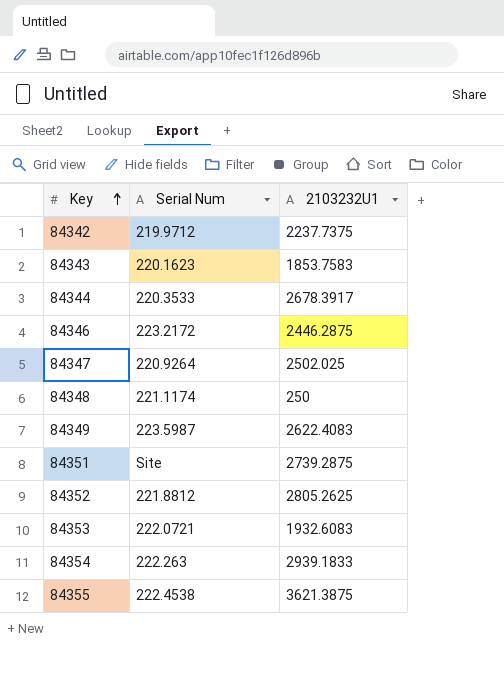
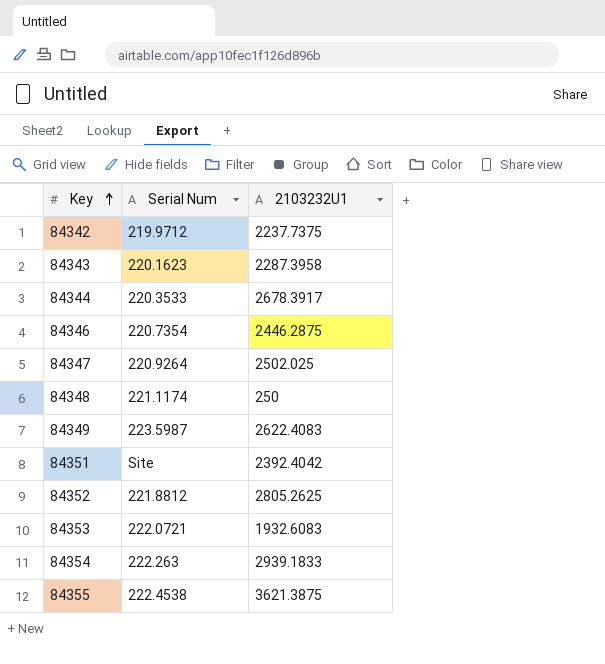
84343 | 2103232U1: 1853.7583 -> 2287.3958
84346 | Serial Num: 223.2172 -> 220.7354
84351 | 2103232U1: 2739.2875 -> 2392.4042

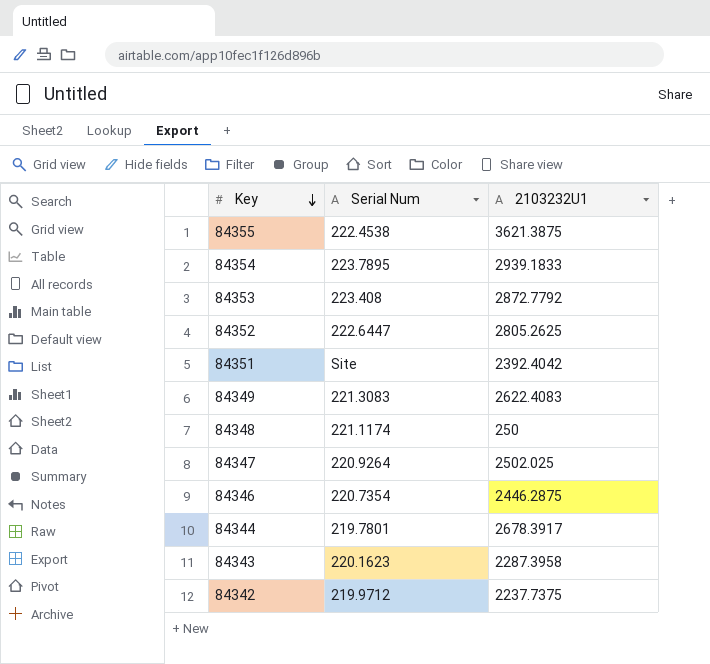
row order: Key ascending -> Key descending
84354 | Serial Num: 222.263 -> 223.7895
84353 | Serial Num: 222.0721 -> 223.408
84353 | 2103232U1: 1932.6083 -> 2872.7792
84352 | Serial Num: 221.8812 -> 222.6447
84349 | Serial Num: 223.5987 -> 221.3083
84344 | Serial Num: 220.3533 -> 219.7801

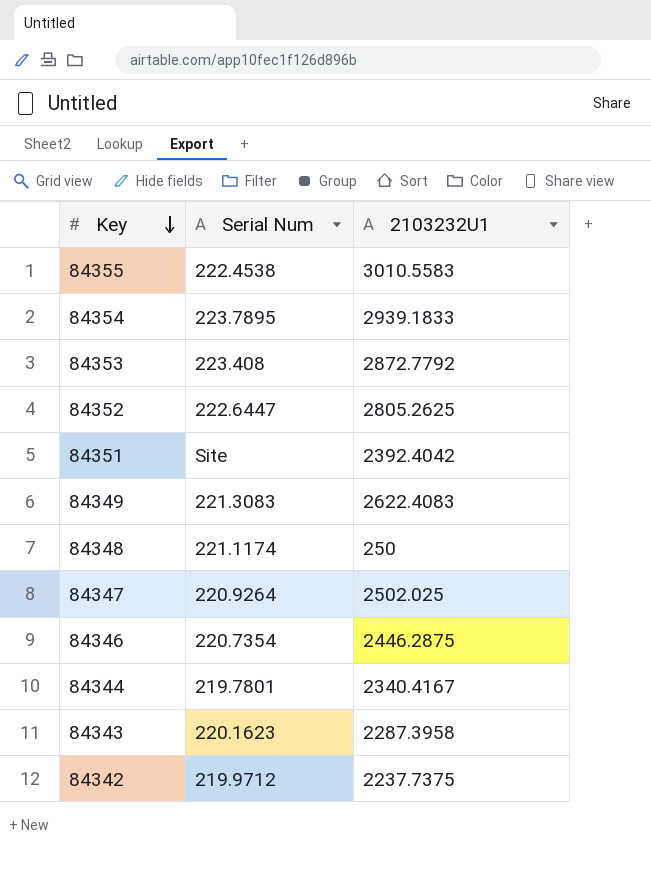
84355 | 2103232U1: 3621.3875 -> 3010.5583
84344 | 2103232U1: 2678.3917 -> 2340.4167

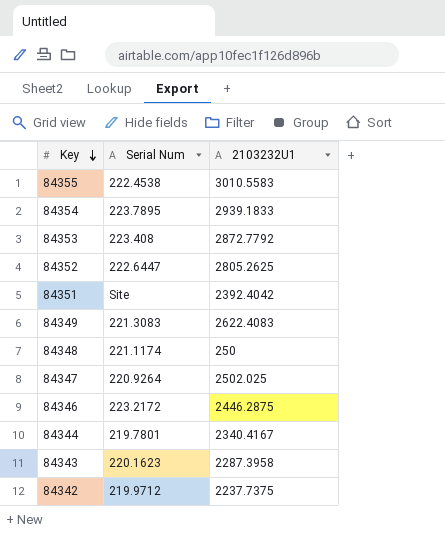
84346 | Serial Num: 220.7354 -> 223.2172

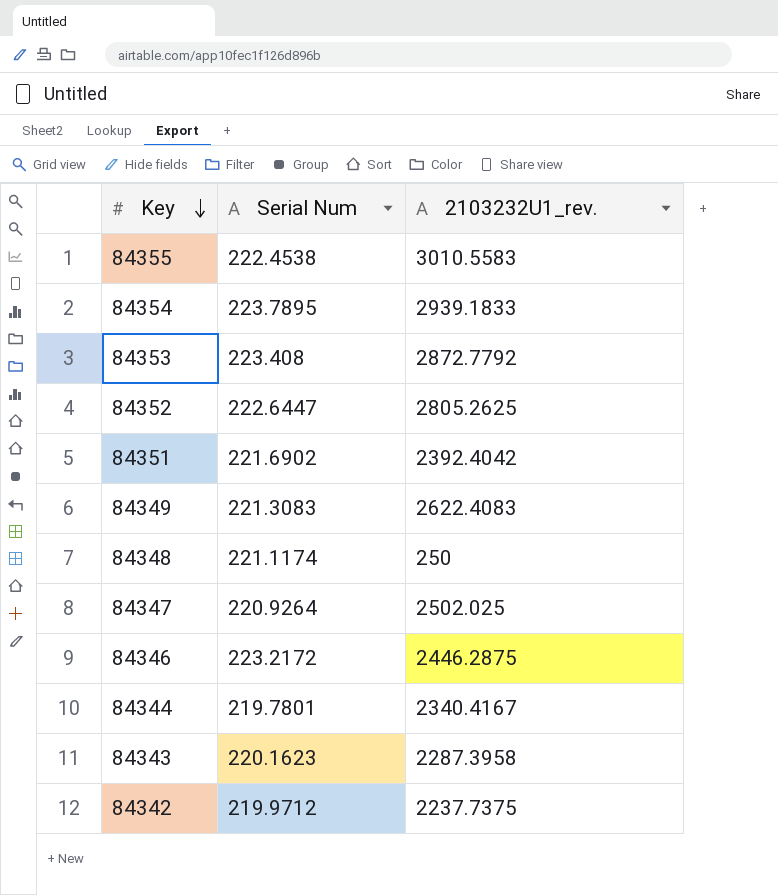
column name: 2103232U1 -> 2103232U1_rev.
84351 | Serial Num: Site -> 221.6902

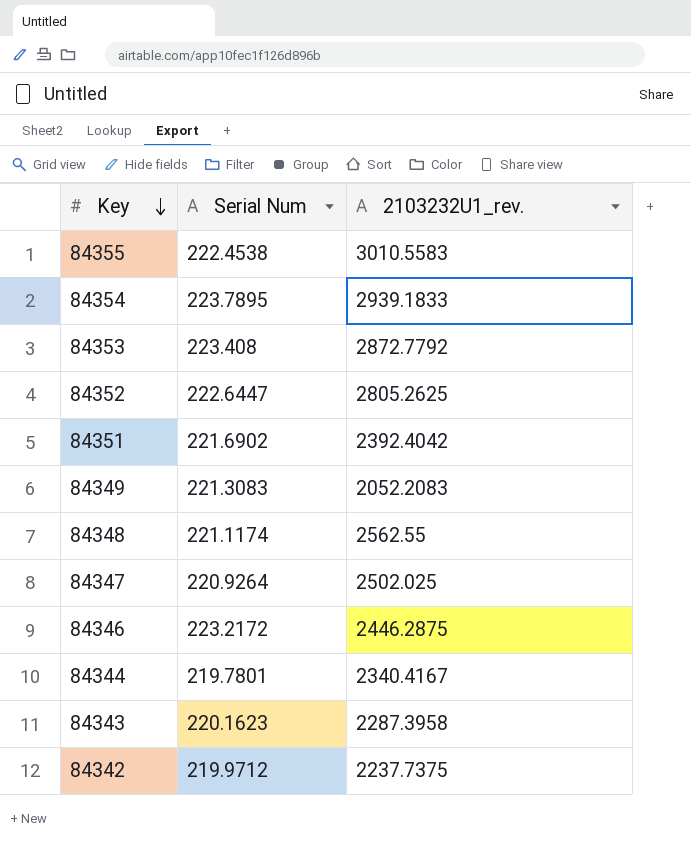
84349 | 2103232U1_rev.: 2622.4083 -> 2052.2083
84348 | 2103232U1_rev.: 250 -> 2562.55

